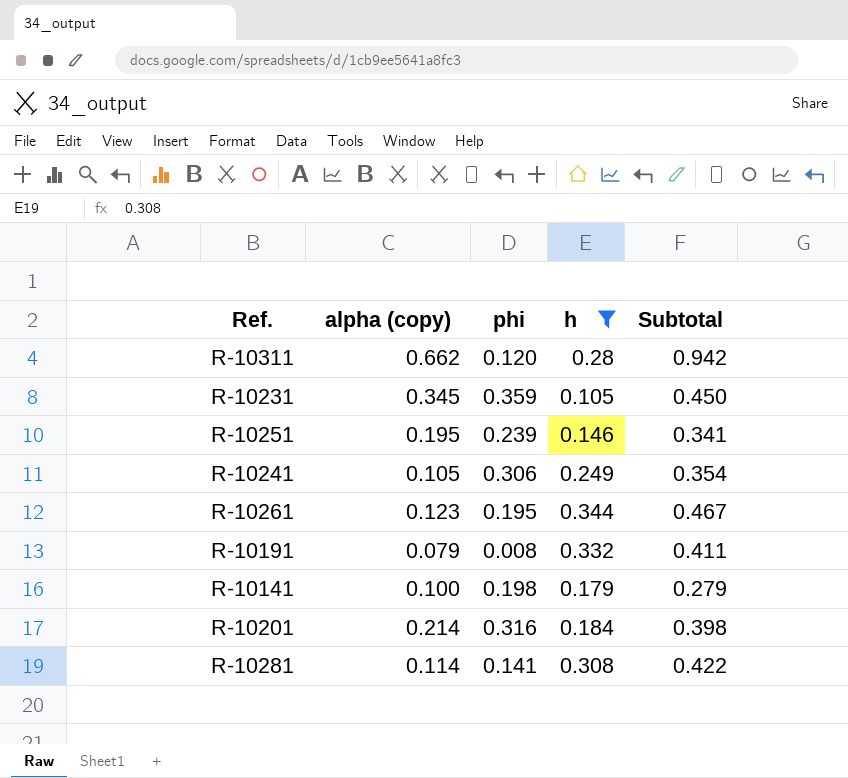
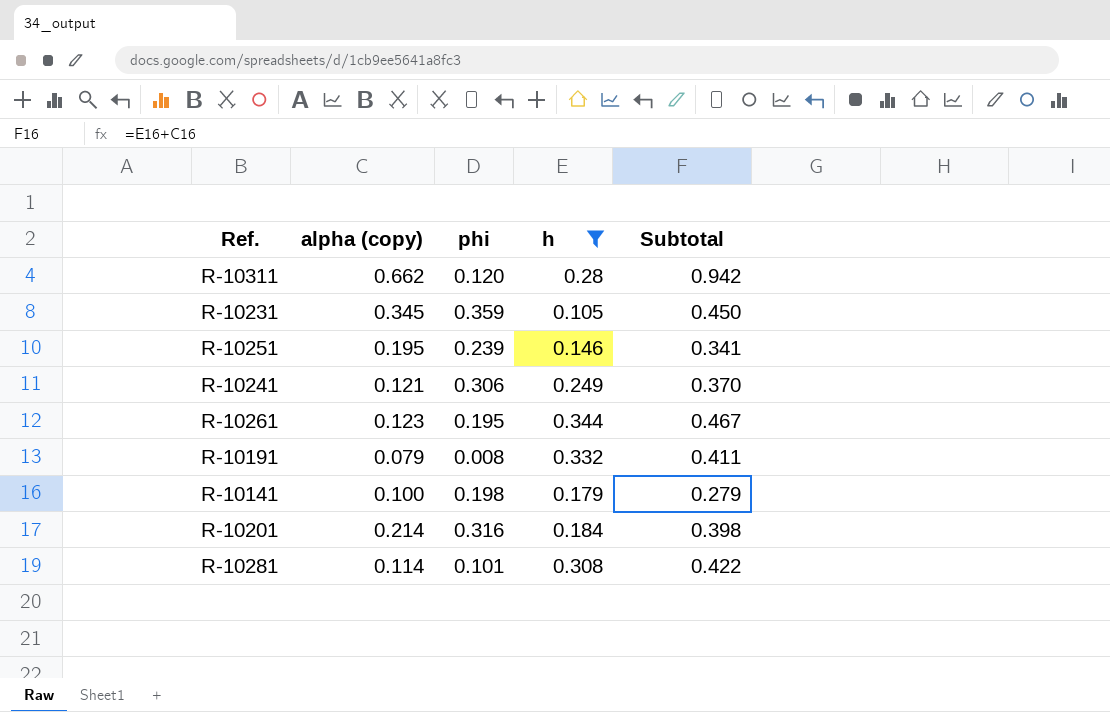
R-10241 | alpha (copy): 0.105 -> 0.121
R-10241 | Subtotal: 0.354 -> 0.370
R-10281 | phi: 0.141 -> 0.101

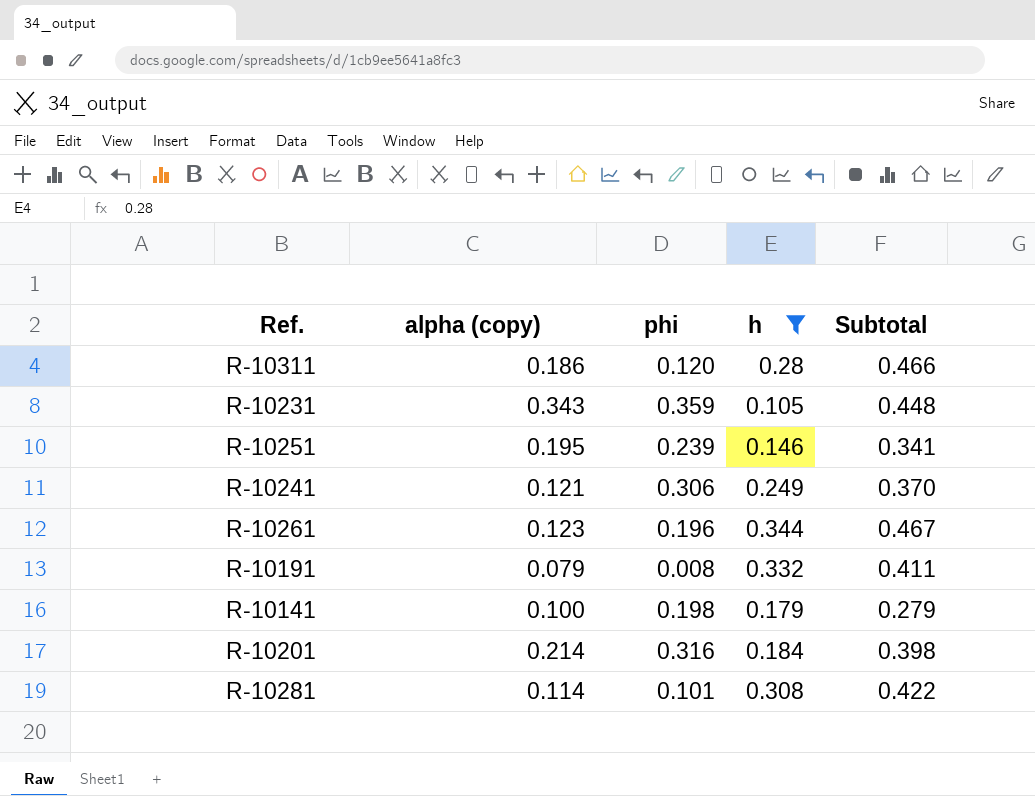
R-10311 | alpha (copy): 0.662 -> 0.186
R-10311 | Subtotal: 0.942 -> 0.466
R-10231 | alpha (copy): 0.345 -> 0.343
R-10231 | Subtotal: 0.450 -> 0.448
R-10261 | phi: 0.195 -> 0.196

